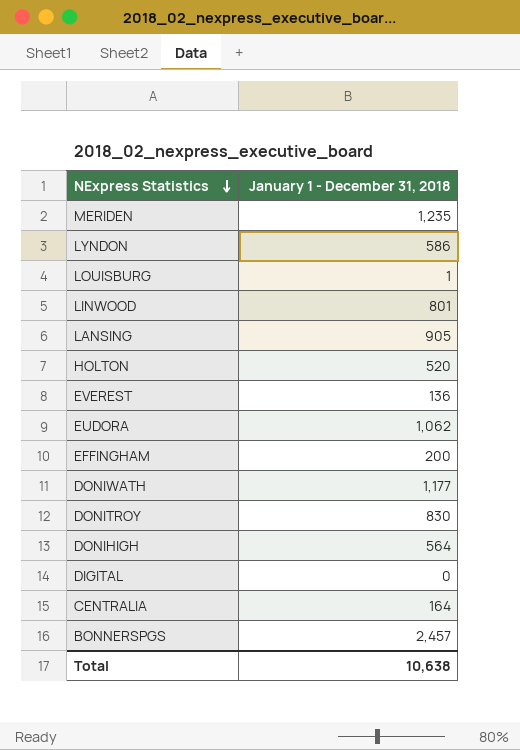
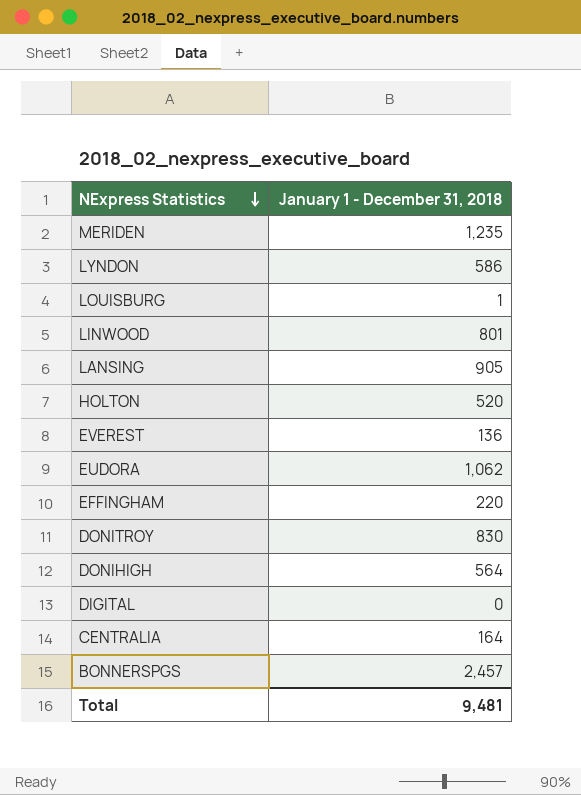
row DONIWATH: 1,177 -> none
EFFINGHAM | January 1 - December 31, 2018: 200 -> 220
Total | January 1 - December 31, 2018: 10,638 -> 9,481

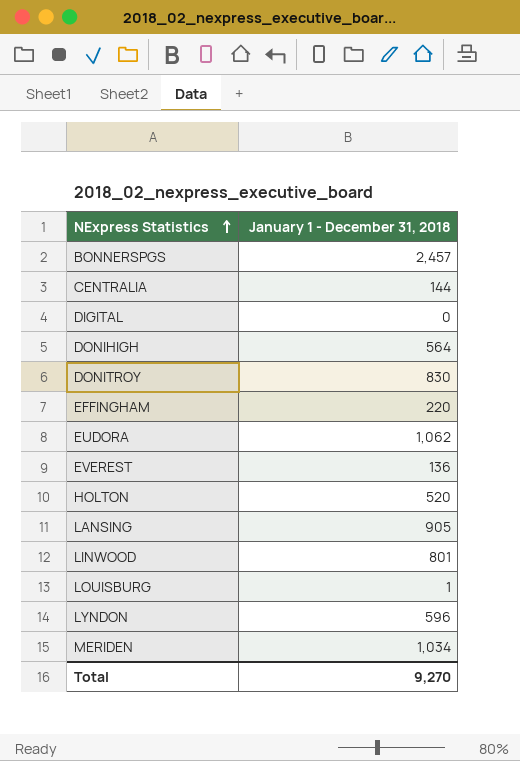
row order: NExpress Statistics descending -> NExpress Statistics ascending
CENTRALIA | January 1 - December 31, 2018: 164 -> 144
LYNDON | January 1 - December 31, 2018: 586 -> 596
MERIDEN | January 1 - December 31, 2018: 1,235 -> 1,034
Total | January 1 - December 31, 2018: 9,481 -> 9,270

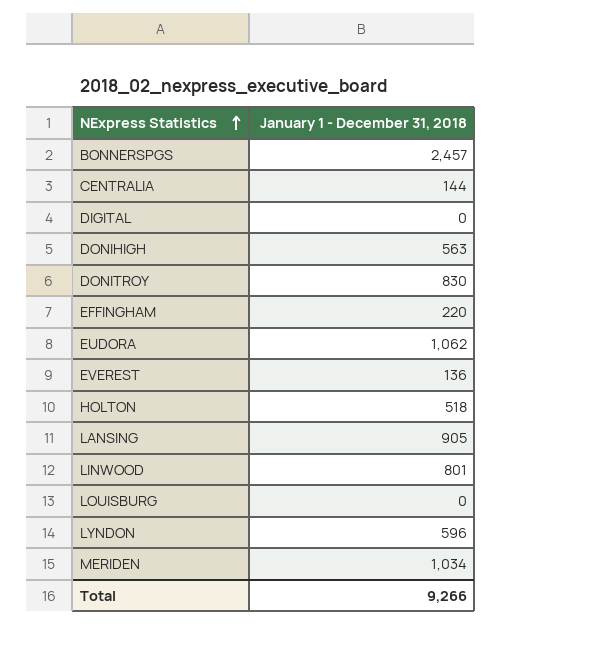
DONIHIGH | January 1 - December 31, 2018: 564 -> 563
HOLTON | January 1 - December 31, 2018: 520 -> 518
LOUISBURG | January 1 - December 31, 2018: 1 -> 0
Total | January 1 - December 31, 2018: 9,270 -> 9,266

